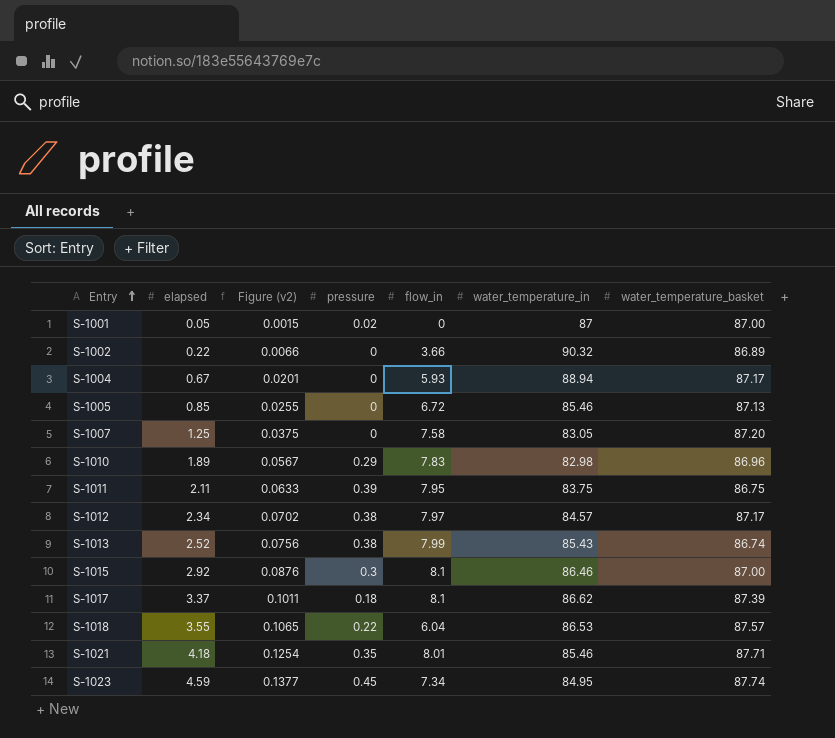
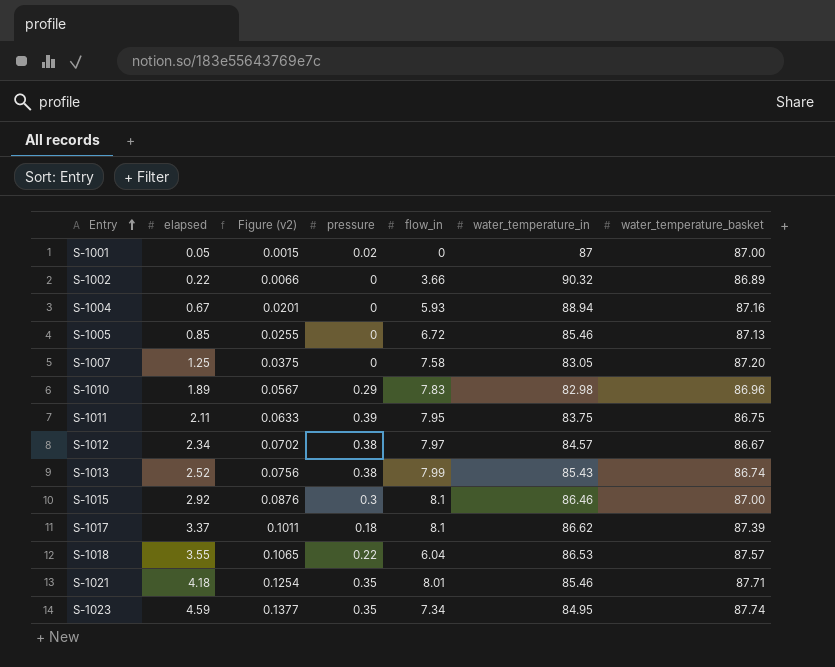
S-1004 | water_temperature_basket: 87.17 -> 87.16
S-1012 | water_temperature_basket: 87.17 -> 86.67
S-1023 | pressure: 0.45 -> 0.35

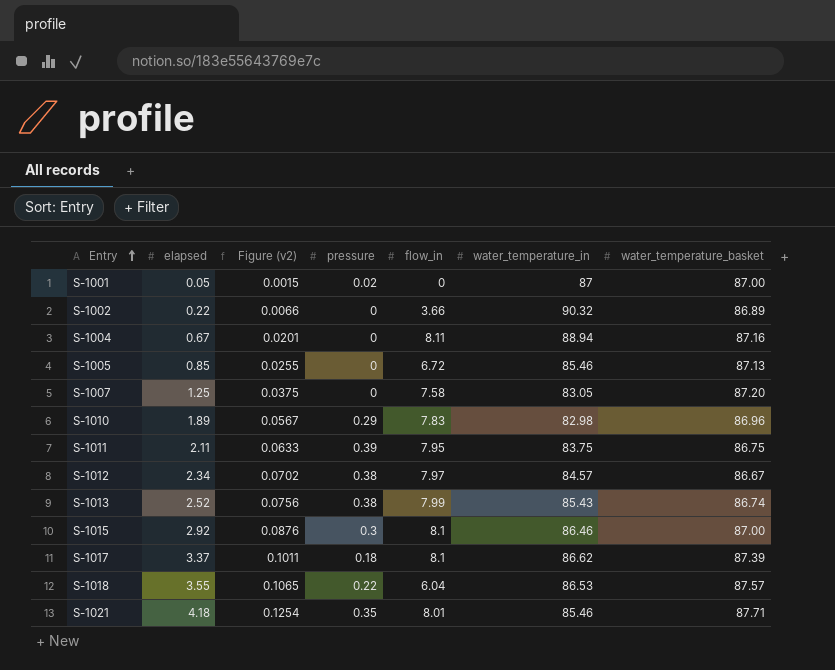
row S-1023: 4.59 | 0.1377 | 0.35 | 7.34 | 84.95 | 87.74 -> none
S-1004 | flow_in: 5.93 -> 8.11

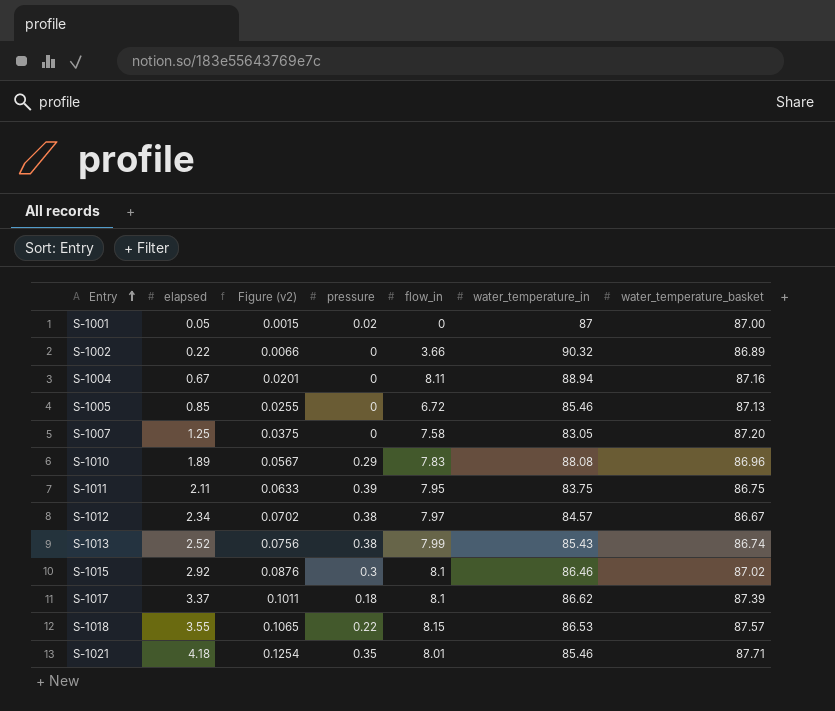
S-1010 | water_temperature_in: 82.98 -> 88.08
S-1015 | water_temperature_basket: 87.00 -> 87.02
S-1018 | flow_in: 6.04 -> 8.15

